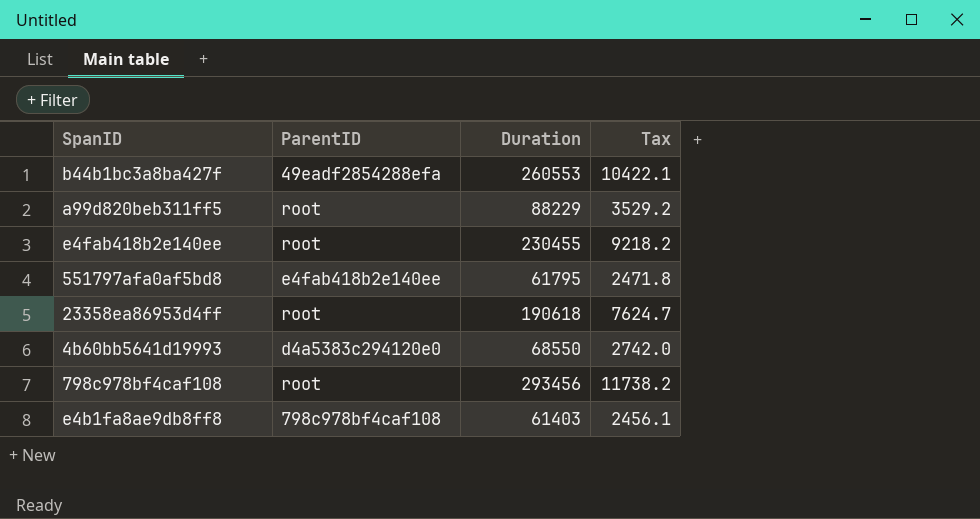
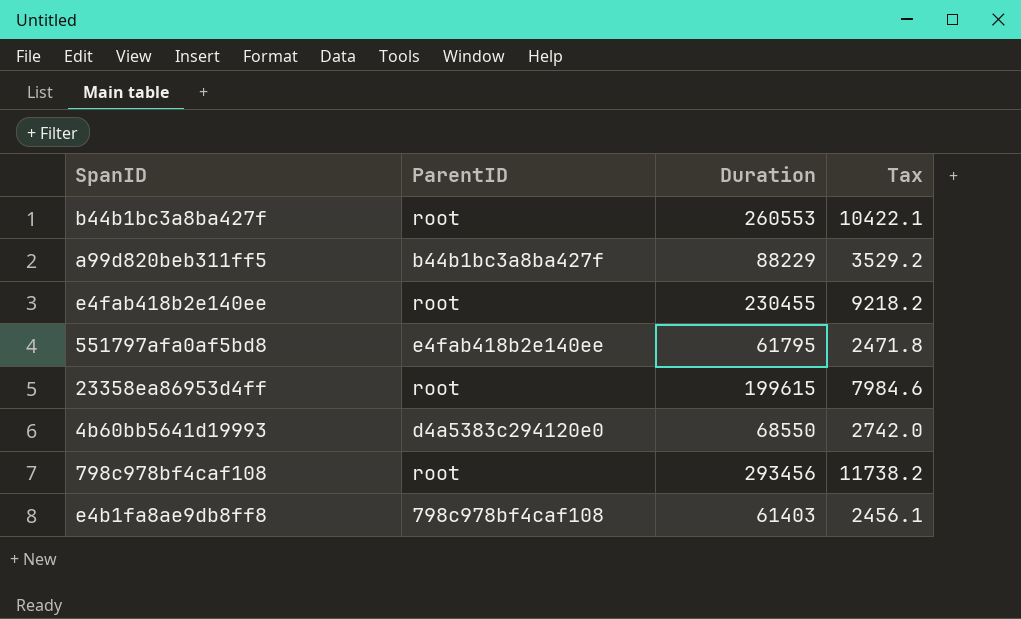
b44b1bc3a8ba427f | ParentID: 49eadf2854288efa -> root
a99d820beb311ff5 | ParentID: root -> b44b1bc3a8ba427f
23358ea86953d4ff | Duration: 190618 -> 199615
23358ea86953d4ff | Tax: 7624.7 -> 7984.6

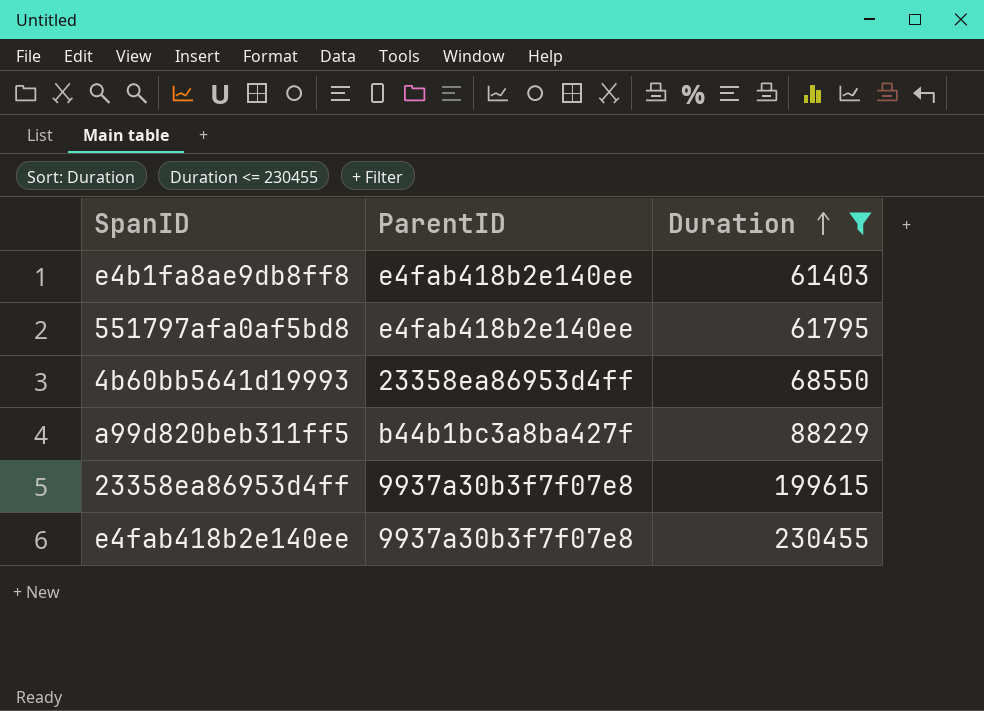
filter: none -> Duration <= 230455
row order: none -> Duration ascending
column Tax | formula: [Duration] * 0.04 -> none
e4b1fa8ae9db8ff8 | ParentID: 798c978bf4caf108 -> e4fab418b2e140ee
4b60bb5641d19993 | ParentID: d4a5383c294120e0 -> 23358ea86953d4ff
23358ea86953d4ff | ParentID: root -> 9937a30b3f7f07e8
e4fab418b2e140ee | ParentID: root -> 9937a30b3f7f07e8

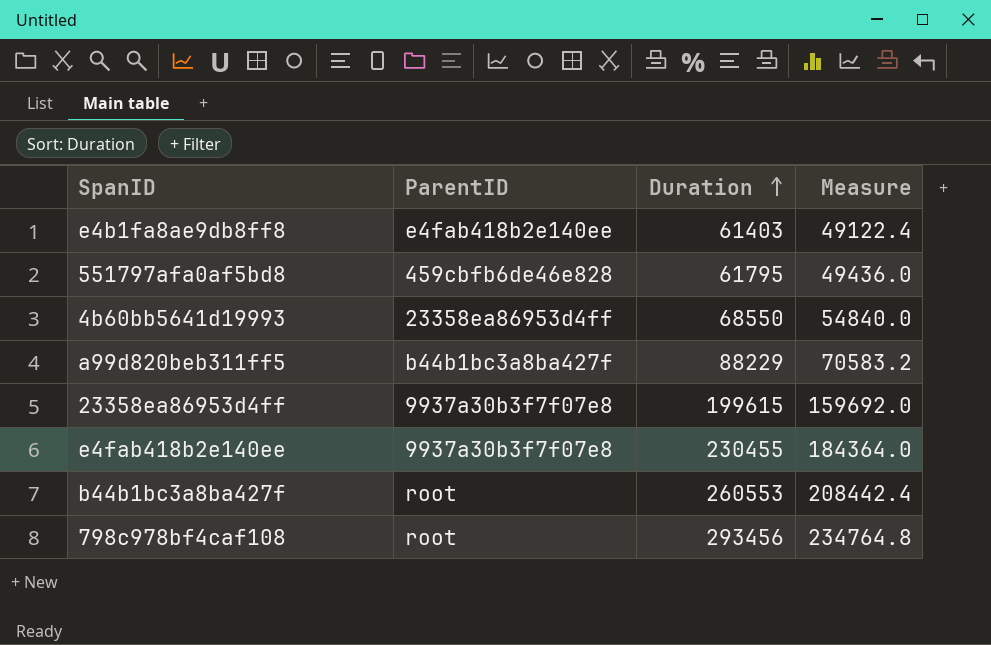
filter: Duration <= 230455 -> none
column Measure | formula: none -> [Duration] * 0.8
551797afa0af5bd8 | ParentID: e4fab418b2e140ee -> 459cbfb6de46e828

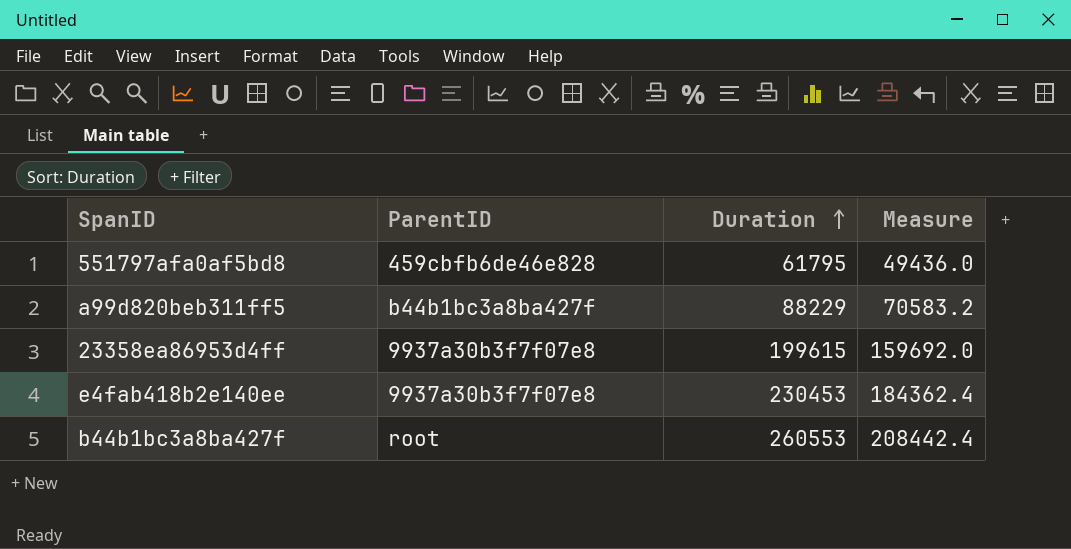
row e4b1fa8ae9db8ff8: e4fab418b2e140ee | 61403 | 49122.4 -> none
row 4b60bb5641d19993: 23358ea86953d4ff | 68550 | 54840.0 -> none
row 798c978bf4caf108: root | 293456 | 234764.8 -> none
e4fab418b2e140ee | Duration: 230455 -> 230453
e4fab418b2e140ee | Measure: 184364.0 -> 184362.4

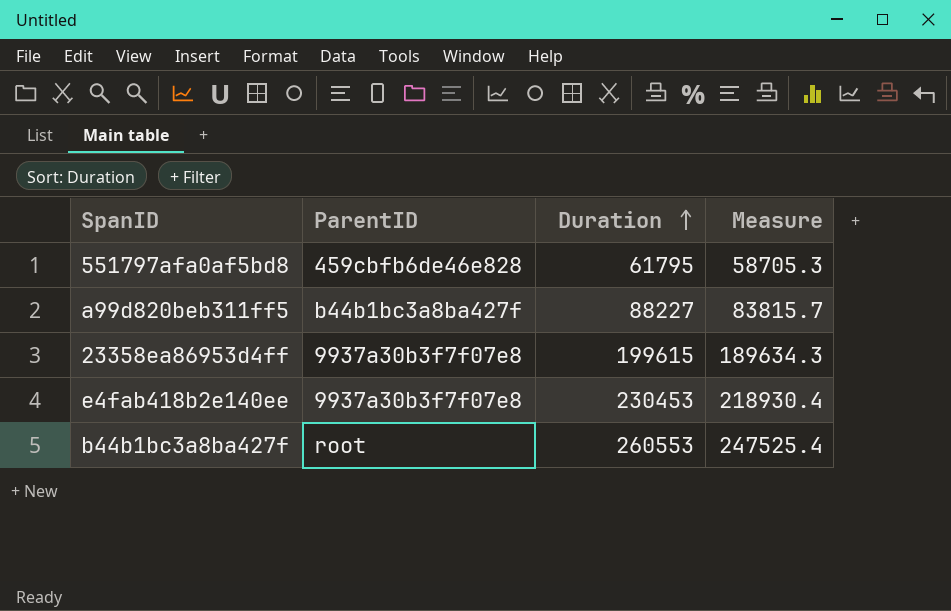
column Measure | formula: [Duration] * 0.8 -> [Duration] * 0.95
a99d820beb311ff5 | Duration: 88229 -> 88227

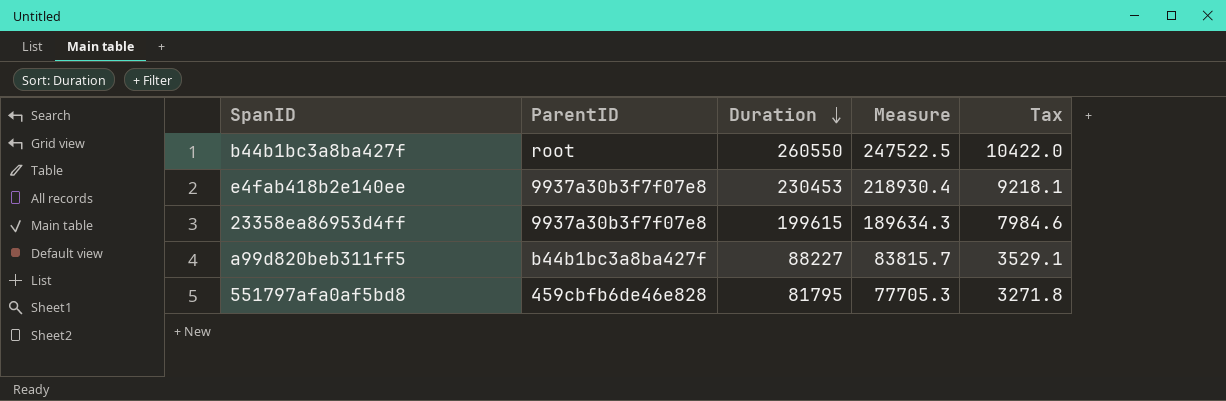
row order: Duration ascending -> Duration descending
column Tax | formula: none -> [Duration] * 0.04
b44b1bc3a8ba427f | Duration: 260553 -> 260550
b44b1bc3a8ba427f | Measure: 247525.4 -> 247522.5
551797afa0af5bd8 | Duration: 61795 -> 81795
551797afa0af5bd8 | Measure: 58705.3 -> 77705.3

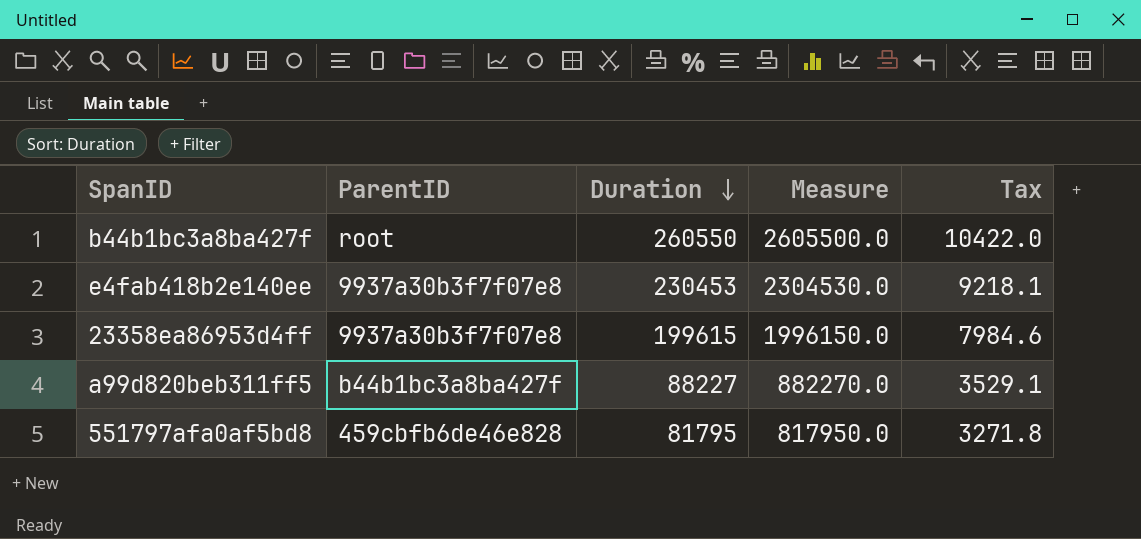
column Measure | formula: [Duration] * 0.95 -> [Duration] * 10

